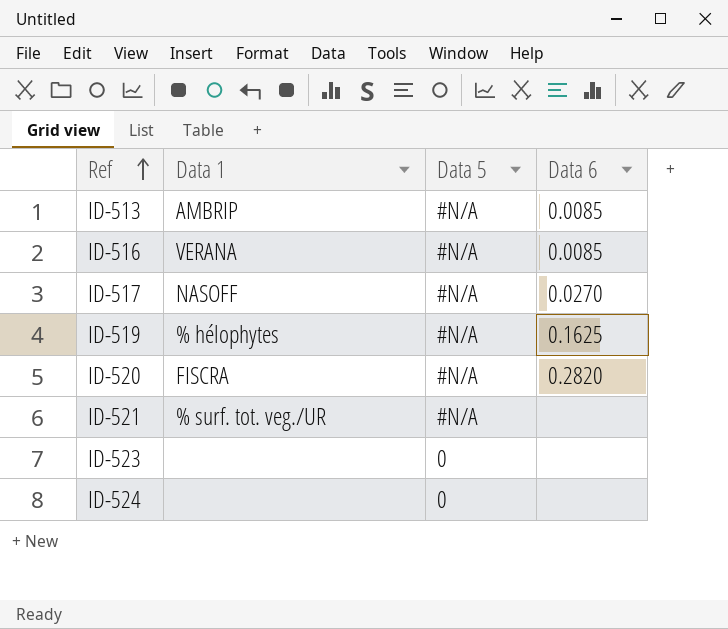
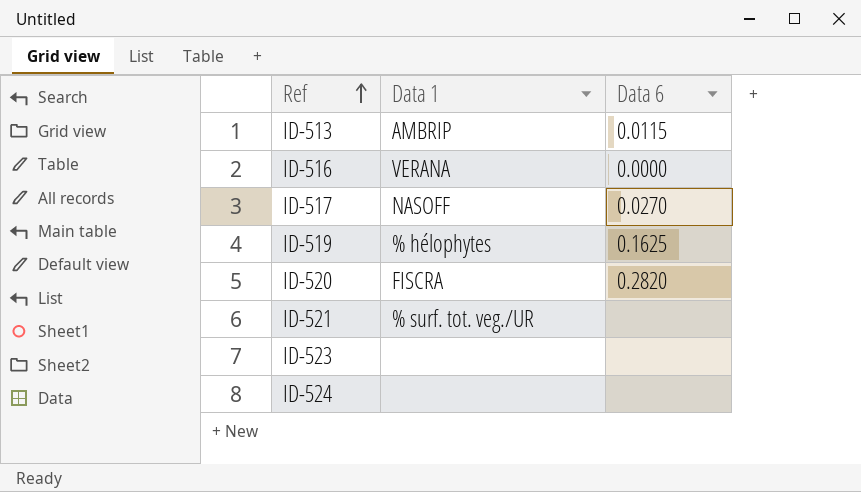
column Data 5 | position: 3 -> none
ID-513 | Data 6: 0.0085 -> 0.0115
ID-516 | Data 6: 0.0085 -> 0.0000

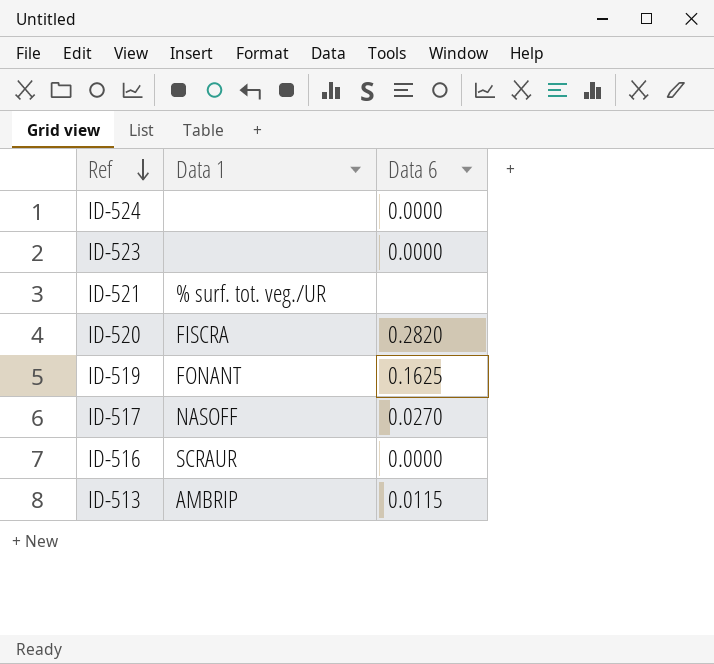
row order: Ref ascending -> Ref descending
ID-524 | Data 6: none -> 0.0000
ID-523 | Data 6: none -> 0.0000
ID-519 | Data 1: % hélophytes -> FONANT
ID-516 | Data 1: VERANA -> SCRAUR

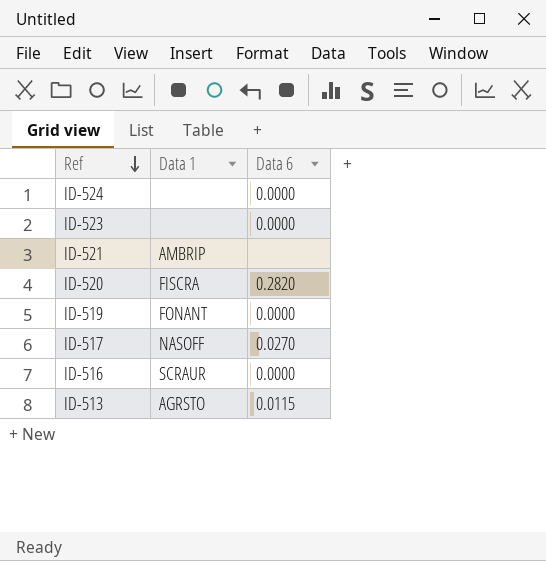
ID-521 | Data 1: % surf. tot. veg./UR -> AMBRIP
ID-519 | Data 6: 0.1625 -> 0.0000
ID-513 | Data 1: AMBRIP -> AGRSTO

